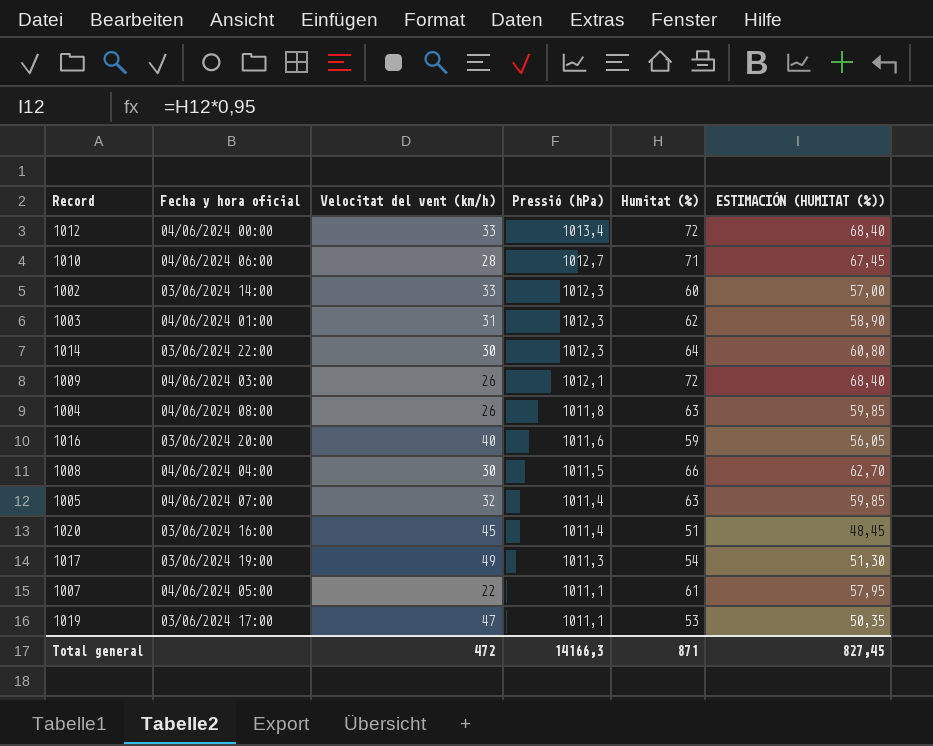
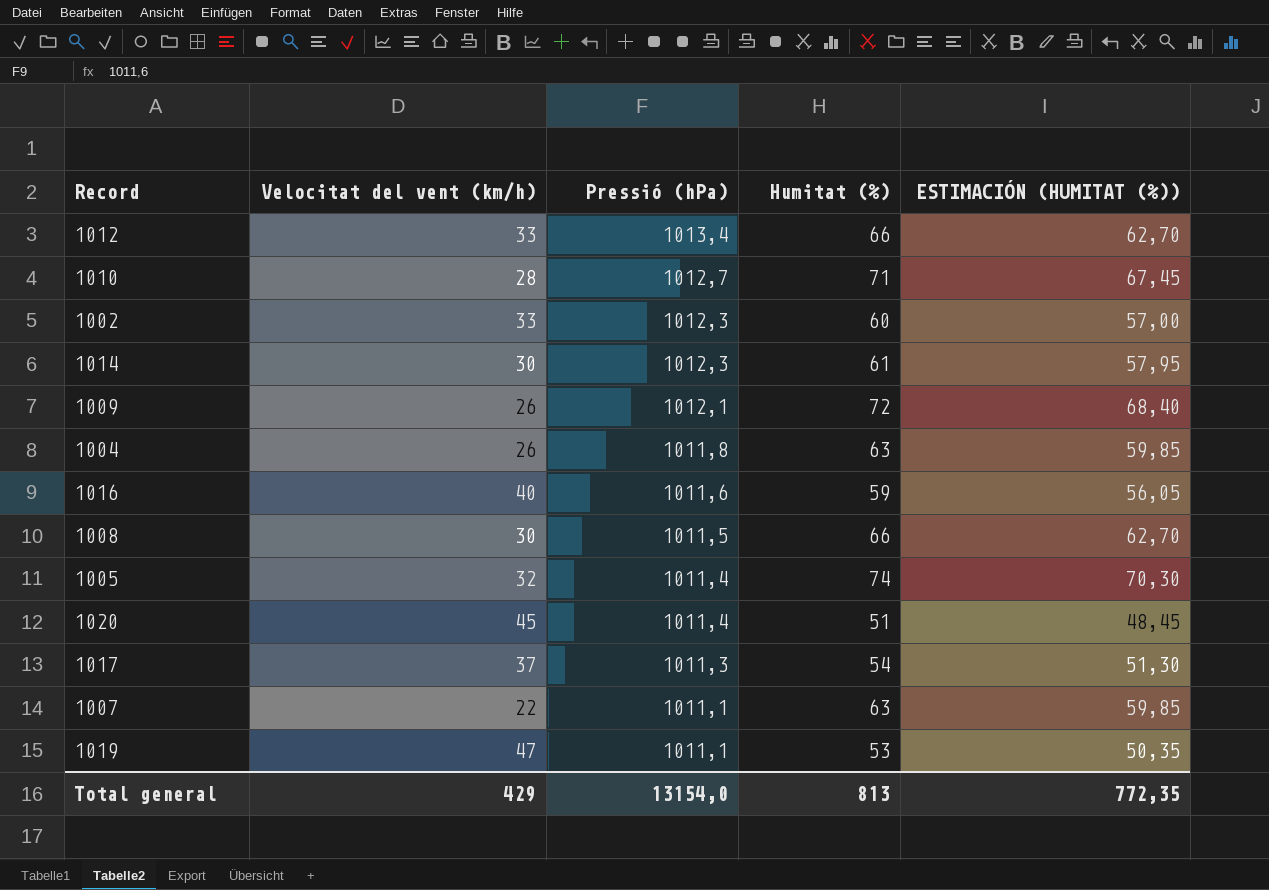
column Fecha y hora oficial | position: 2 -> none
row 1003: 04/06/2024 01:00 | 31 | 1012,3 | 62 | 58,90 -> none
1012 | Humitat (%): 72 -> 66
1012 | ESTIMACIÓN (HUMITAT (%)): 68,40 -> 62,70
1014 | Humitat (%): 64 -> 61
1014 | ESTIMACIÓN (HUMITAT (%)): 60,80 -> 57,95
1005 | Humitat (%): 63 -> 74
1005 | ESTIMACIÓN (HUMITAT (%)): 59,85 -> 70,30
1017 | Velocitat del vent (km/h): 49 -> 37
1007 | Humitat (%): 61 -> 63
1007 | ESTIMACIÓN (HUMITAT (%)): 57,95 -> 59,85
Total general | Velocitat del vent (km/h): 472 -> 429
Total general | Pressió (hPa): 14166,3 -> 13154,0
Total general | Humitat (%): 871 -> 813
Total general | ESTIMACIÓN (HUMITAT (%)): 827,45 -> 772,35

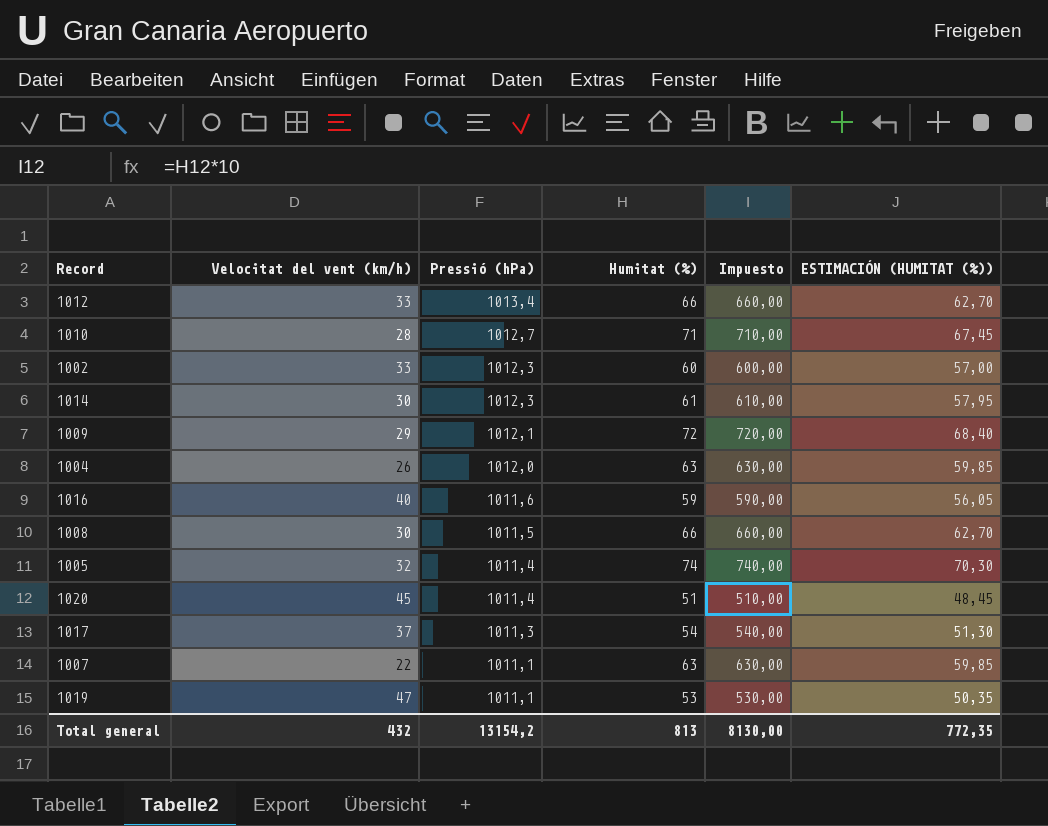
column Impuesto | formula: none -> [Humitat (%)] * 10
1009 | Velocitat del vent (km/h): 26 -> 29
1004 | Pressió (hPa): 1011,8 -> 1012,0
Total general | Velocitat del vent (km/h): 429 -> 432
Total general | Pressió (hPa): 13154,0 -> 13154,2

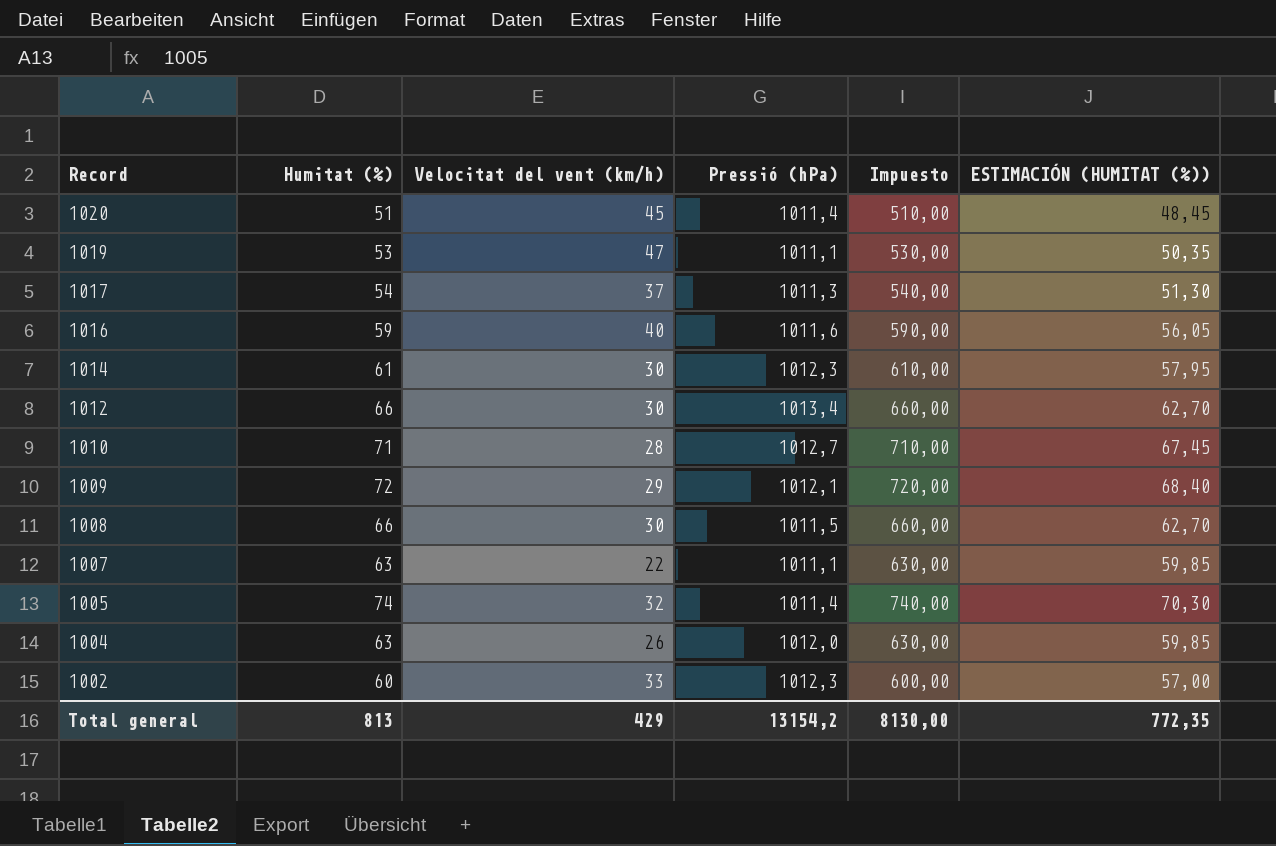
row order: Pressió (hPa) descending -> Record descending
column Humitat (%) | position: 4 -> 2
1012 | Velocitat del vent (km/h): 33 -> 30
Total general | Velocitat del vent (km/h): 432 -> 429

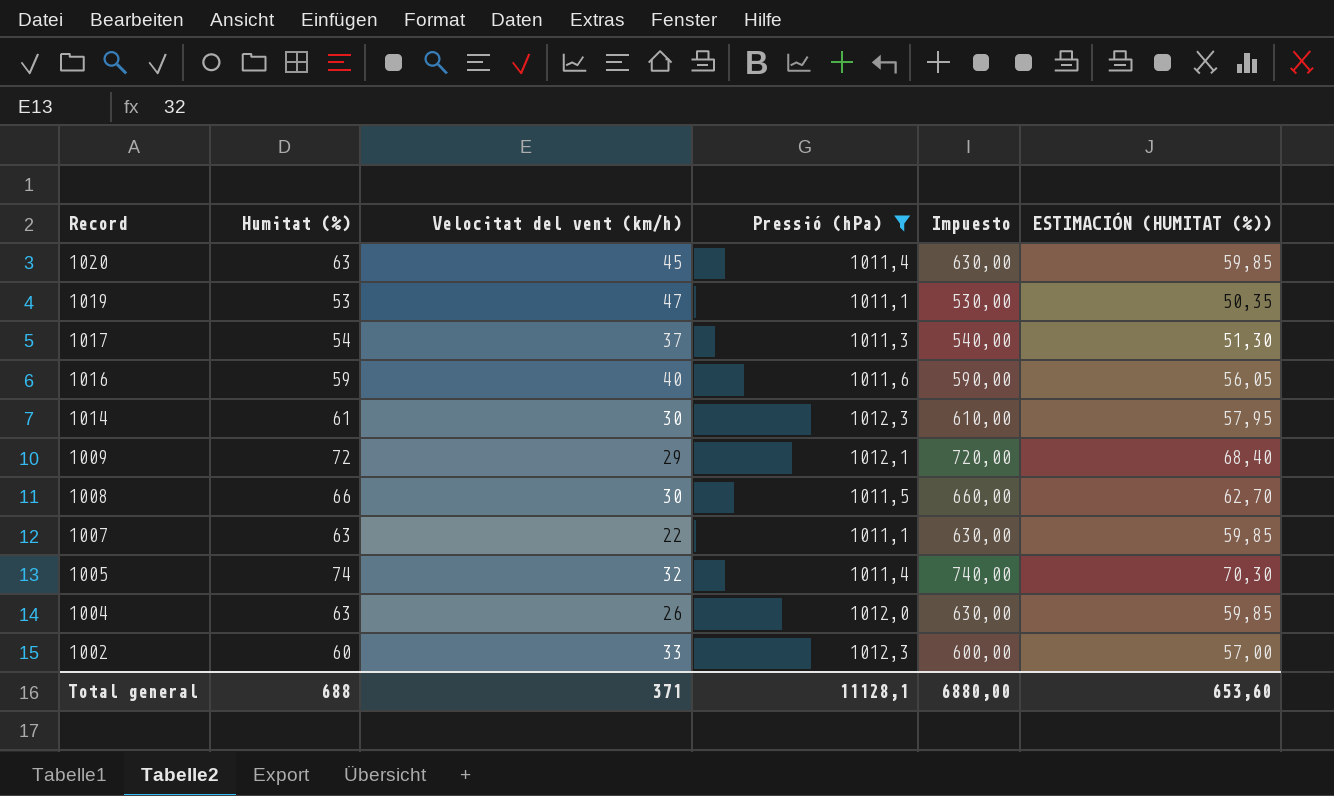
filter: none -> Pressió (hPa) <= 1012,3
1020 | Humitat (%): 51 -> 63
1020 | Impuesto: 510,00 -> 630,00
1020 | ESTIMACIÓN (HUMITAT (%)): 48,45 -> 59,85
Total general | Humitat (%): 813 -> 688
Total general | Velocitat del vent (km/h): 429 -> 371
Total general | Pressió (hPa): 13154,2 -> 11128,1
Total general | Impuesto: 8130,00 -> 6880,00
Total general | ESTIMACIÓN (HUMITAT (%)): 772,35 -> 653,60

